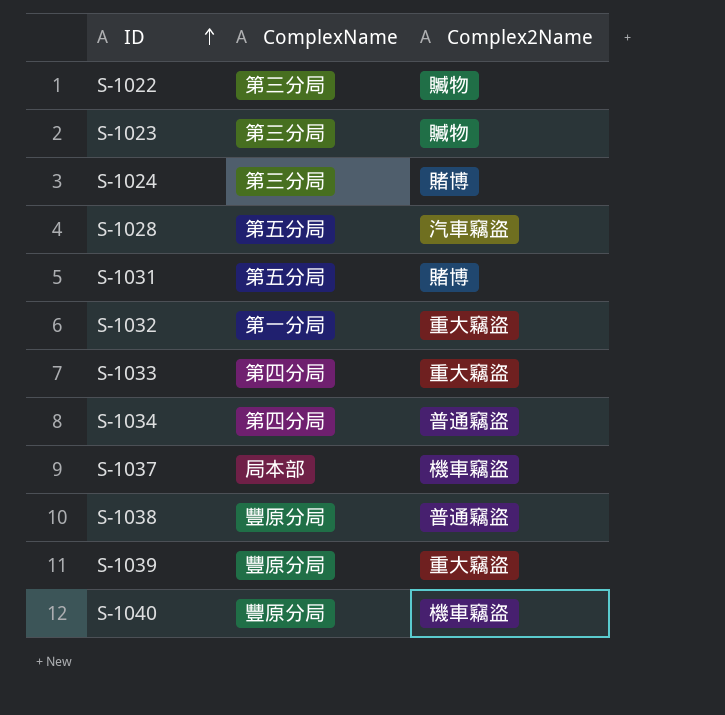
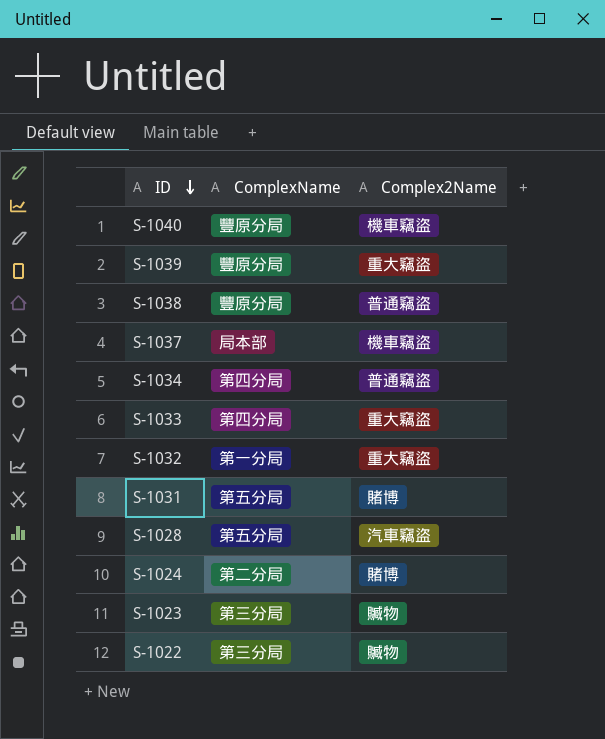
row order: ID ascending -> ID descending
S-1024 | ComplexName: 第三分局 -> 第二分局

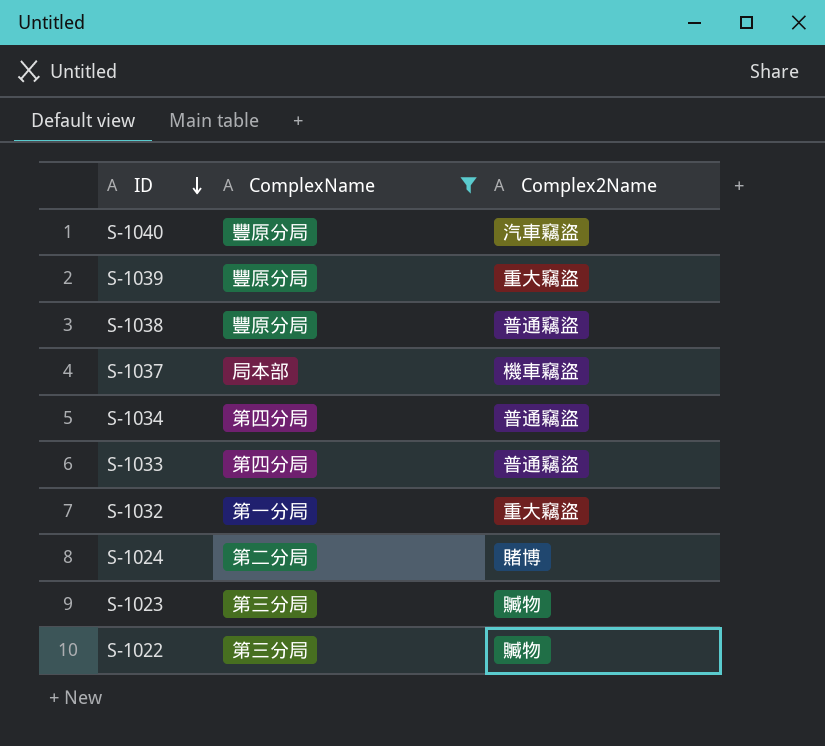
filter: none -> ComplexName != 第五分局
S-1040 | Complex2Name: 機車竊盜 -> 汽車竊盜
S-1033 | Complex2Name: 重大竊盜 -> 普通竊盜

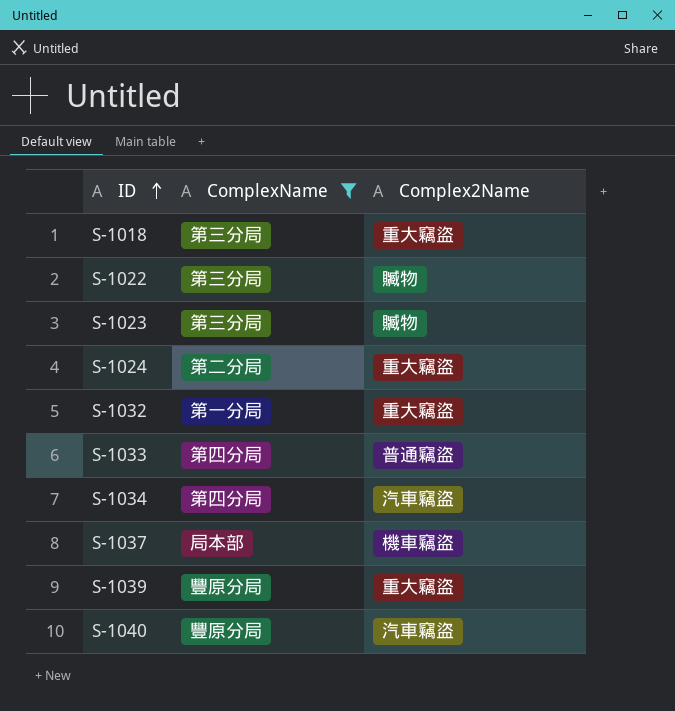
row order: ID descending -> ID ascending
row S-1038: 豐原分局 | 普通竊盜 -> none
row S-1018: none -> 第三分局 | 重大竊盜
S-1024 | Complex2Name: 賭博 -> 重大竊盜
S-1034 | Complex2Name: 普通竊盜 -> 汽車竊盜

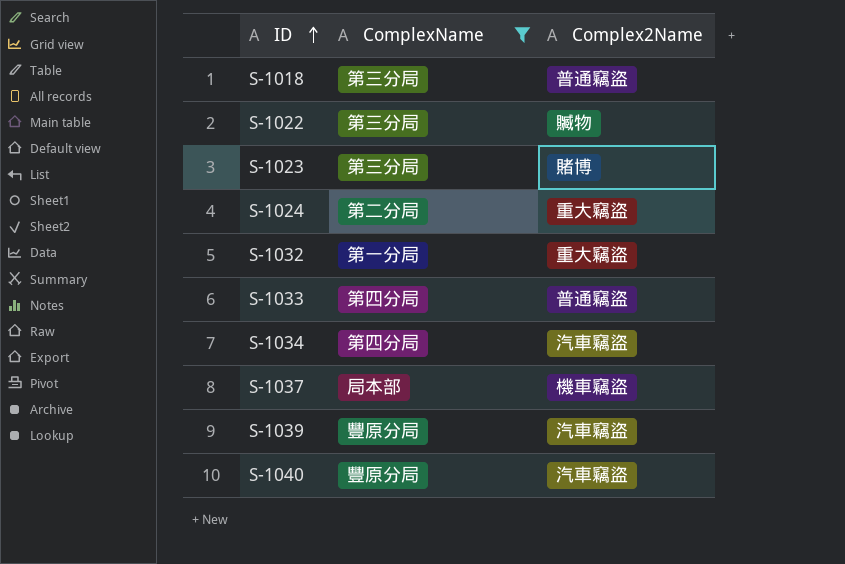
S-1018 | Complex2Name: 重大竊盜 -> 普通竊盜
S-1023 | Complex2Name: 贓物 -> 賭博
S-1039 | Complex2Name: 重大竊盜 -> 汽車竊盜

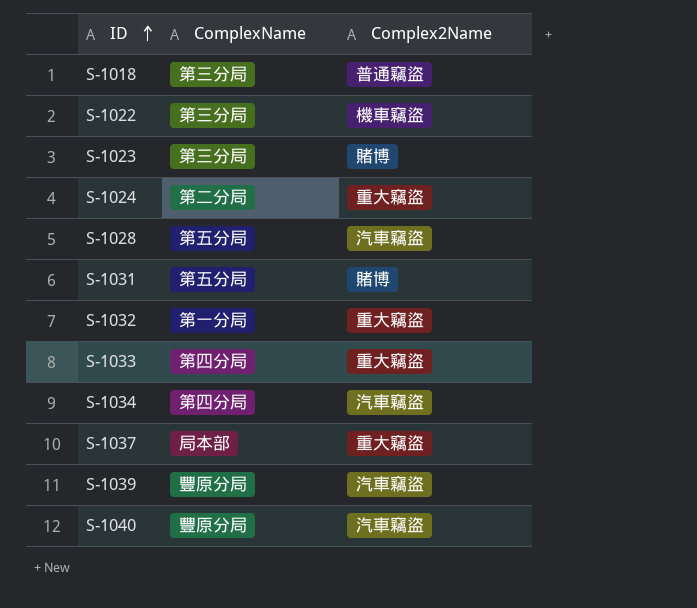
filter: ComplexName != 第五分局 -> none
S-1022 | Complex2Name: 贓物 -> 機車竊盜
S-1033 | Complex2Name: 普通竊盜 -> 重大竊盜
S-1037 | Complex2Name: 機車竊盜 -> 重大竊盜

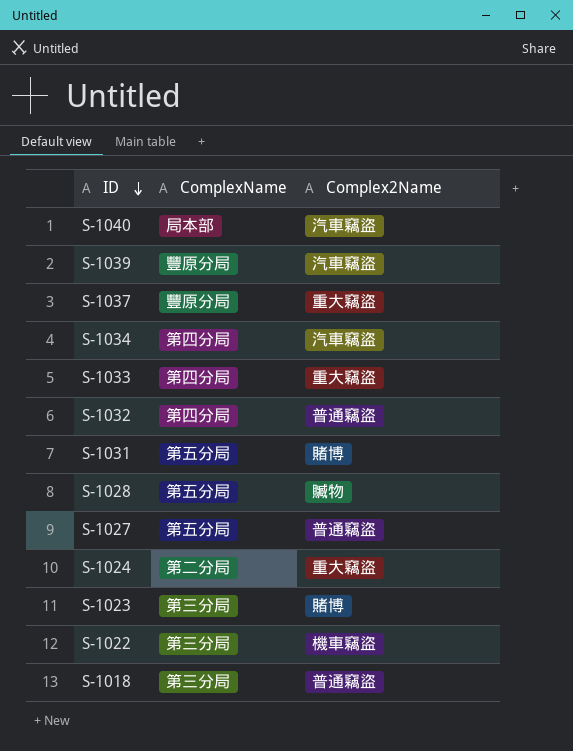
row order: ID ascending -> ID descending
S-1040 | ComplexName: 豐原分局 -> 局本部
S-1037 | ComplexName: 局本部 -> 豐原分局
S-1032 | ComplexName: 第一分局 -> 第四分局
S-1032 | Complex2Name: 重大竊盜 -> 普通竊盜
S-1028 | Complex2Name: 汽車竊盜 -> 贓物
row S-1027: none -> 第五分局 | 普通竊盜

